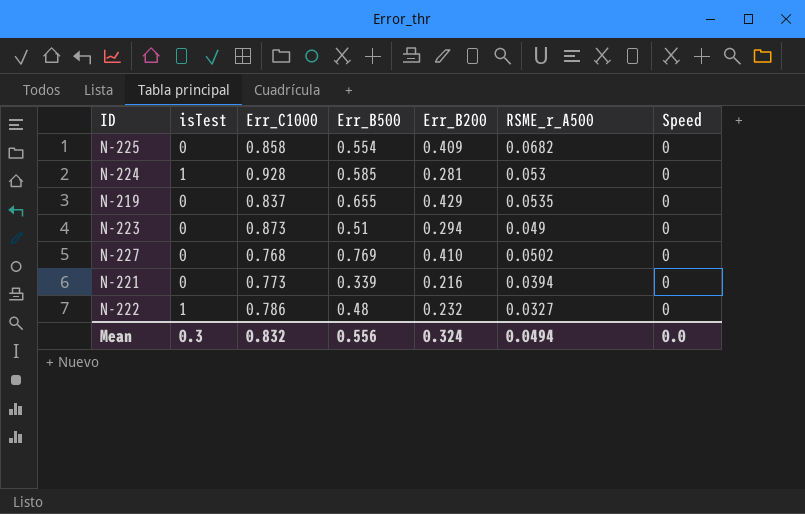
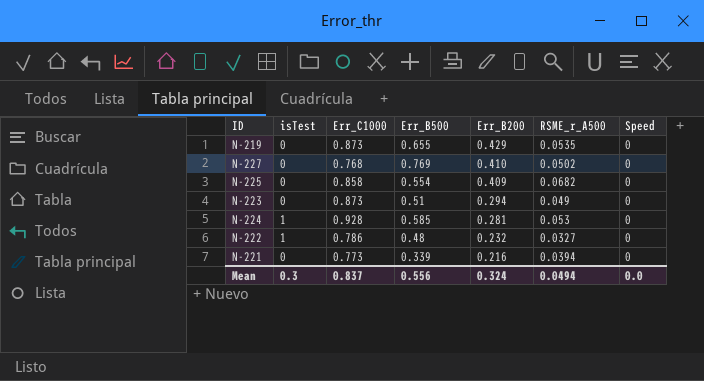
row order: none -> Err_B200 descending
N-219 | Err_C1000: 0.837 -> 0.873
Mean | Err_C1000: 0.832 -> 0.837

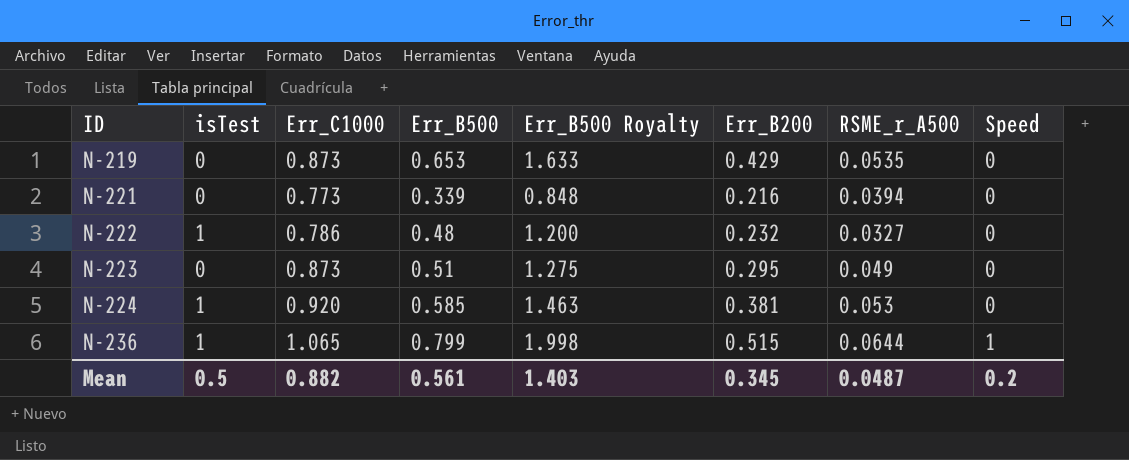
row order: Err_B200 descending -> ID ascending
column Err_B500 Royalty | formula: none -> [Err_B500] * 2.5
row N-227: 0 | 0.768 | 0.769 | 0.410 | 0.0502 | 0 -> none
row N-225: 0 | 0.858 | 0.554 | 0.409 | 0.0682 | 0 -> none
N-219 | Err_B500: 0.655 -> 0.653
N-223 | Err_B200: 0.294 -> 0.295
N-224 | Err_C1000: 0.928 -> 0.920
N-224 | Err_B200: 0.281 -> 0.381
row N-236: none -> 1 | 1.065 | 0.799 | 1.998 | 0.515 | 0.0644 | 1
Mean | isTest: 0.3 -> 0.5
Mean | Err_C1000: 0.837 -> 0.882
Mean | Err_B500: 0.556 -> 0.561
Mean | Err_B200: 0.324 -> 0.345
Mean | RSME_r_A500: 0.0494 -> 0.0487
Mean | Speed: 0.0 -> 0.2

